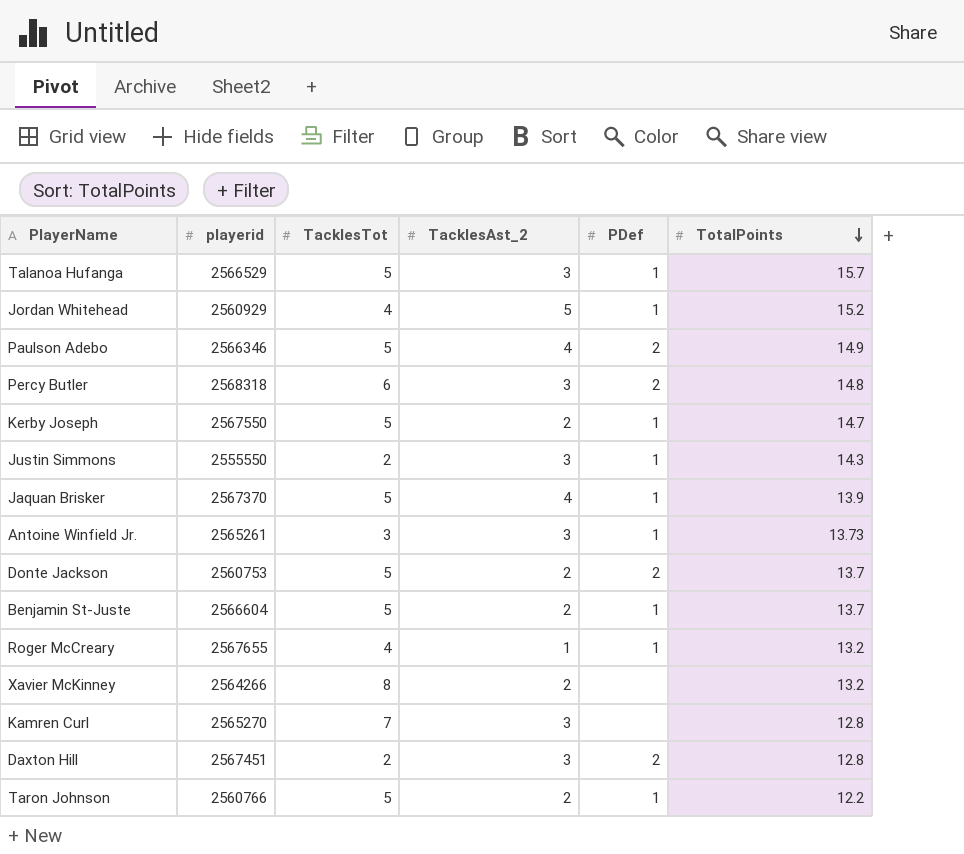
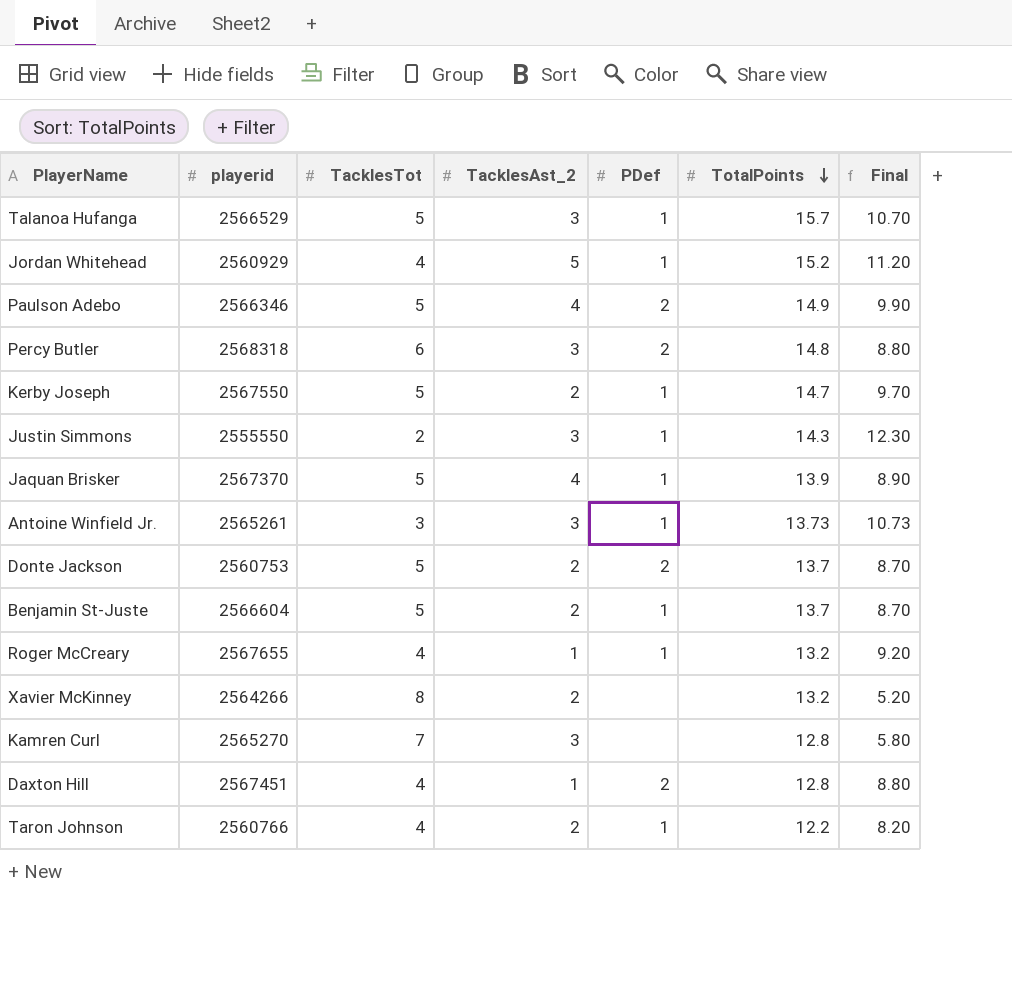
column Final | formula: none -> [TotalPoints] - [TacklesTot]
Daxton Hill | TacklesTot: 2 -> 4
Daxton Hill | TacklesAst_2: 3 -> 1
Taron Johnson | TacklesTot: 5 -> 4

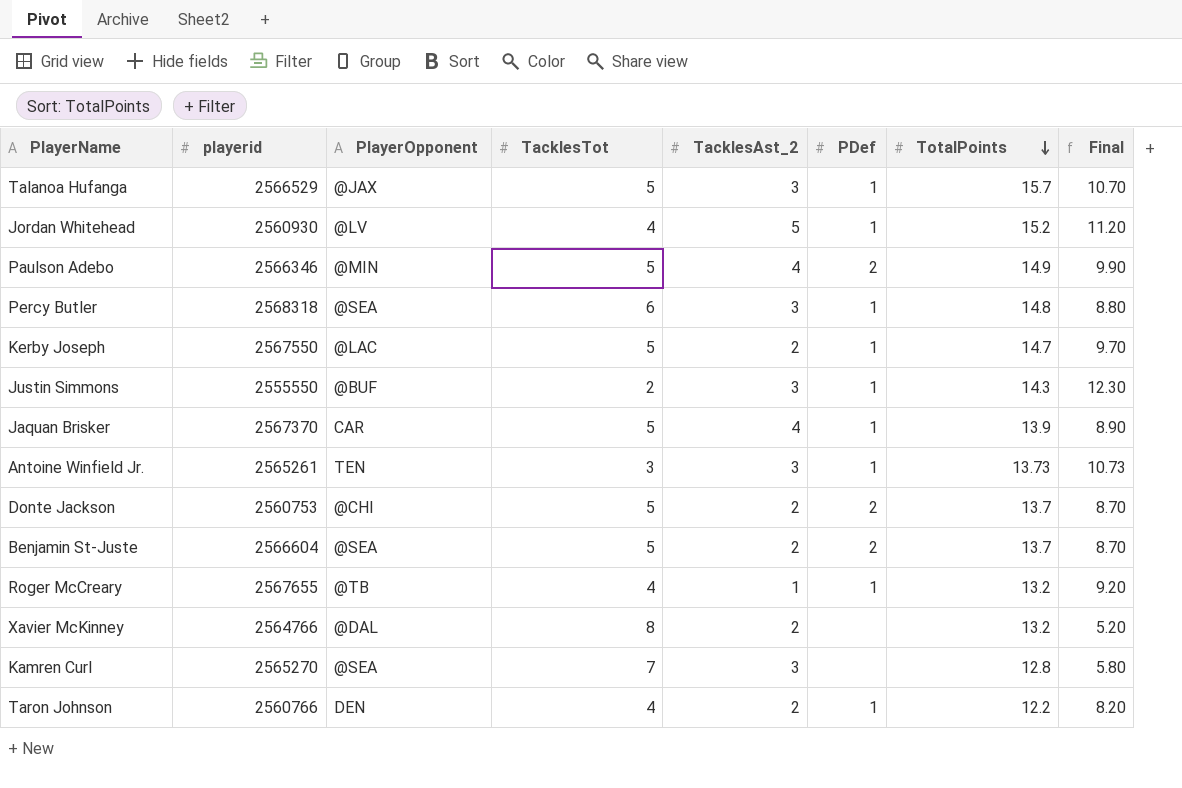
column PlayerOpponent | position: none -> 3
row Daxton Hill: 2567451 | 4 | 1 | 2 | 12.8 | 8.80 -> none
Jordan Whitehead | playerid: 2560929 -> 2560930
Percy Butler | PDef: 2 -> 1
Benjamin St-Juste | PDef: 1 -> 2
Xavier McKinney | playerid: 2564266 -> 2564766

